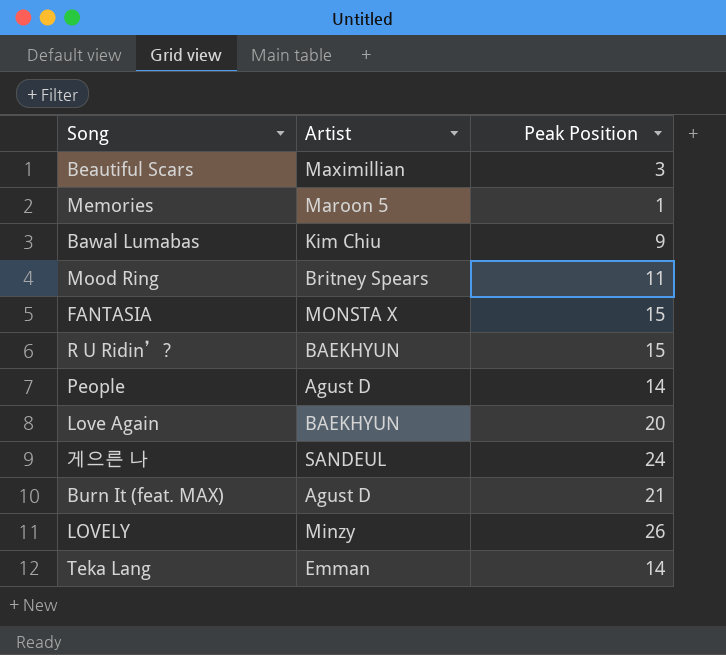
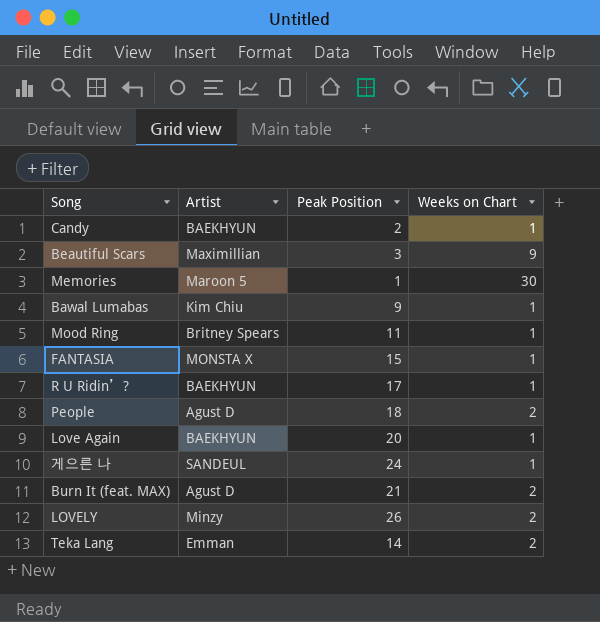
column Weeks on Chart | position: none -> 4
row Candy: none -> BAEKHYUN | 2 | 1
R U Ridin’? | Peak Position: 15 -> 17
People | Peak Position: 14 -> 18

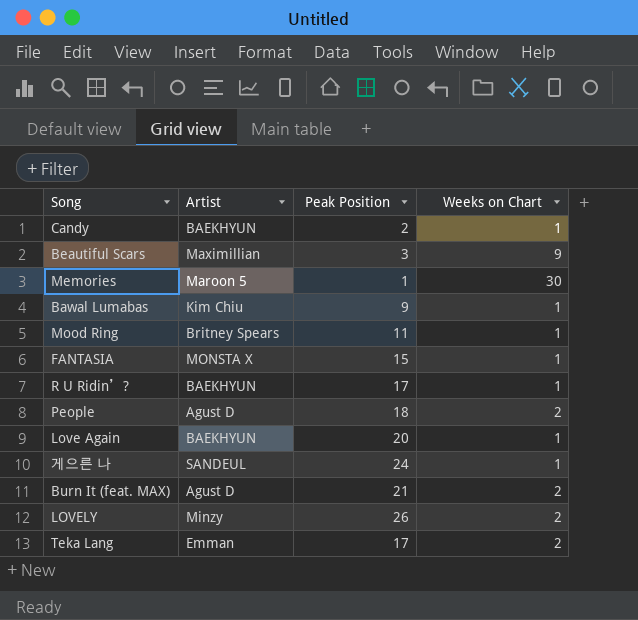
Teka Lang | Peak Position: 14 -> 17

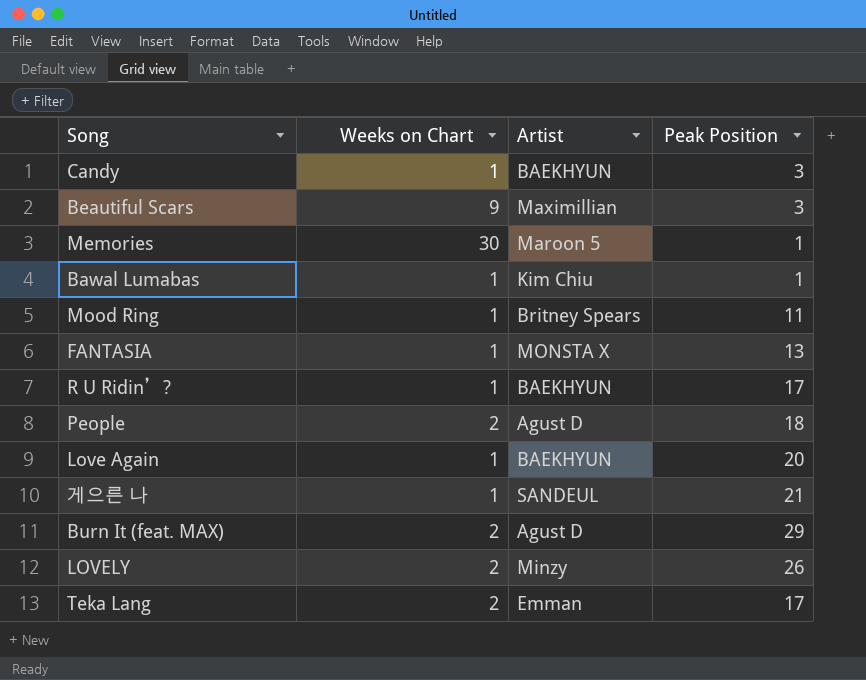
column Weeks on Chart | position: 4 -> 2
Candy | Peak Position: 2 -> 3
Bawal Lumabas | Peak Position: 9 -> 1
FANTASIA | Peak Position: 15 -> 13
게으른 나 | Peak Position: 24 -> 21
Burn It (feat. MAX) | Peak Position: 21 -> 29

